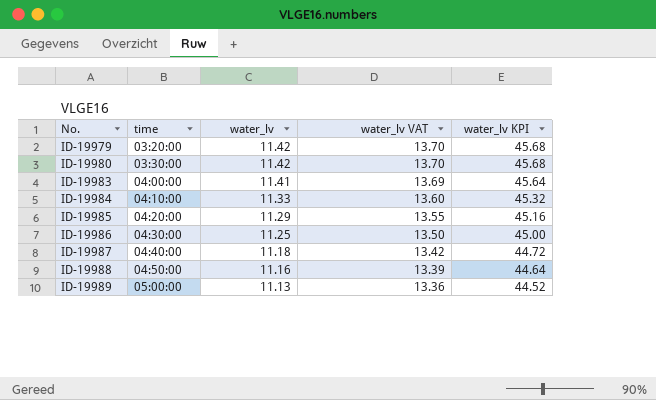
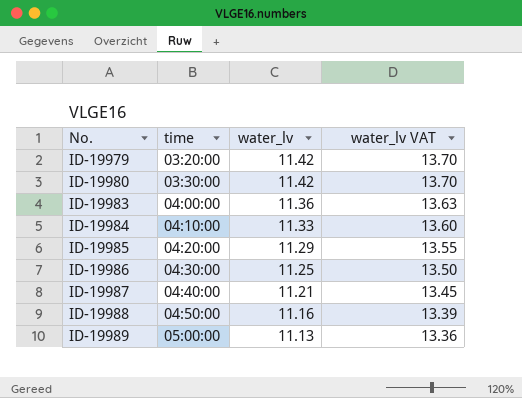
column water_lv KPI | formula: [water_lv] * 4 -> none
ID-19983 | water_lv: 11.41 -> 11.36
ID-19983 | water_lv VAT: 13.69 -> 13.63
ID-19987 | water_lv: 11.18 -> 11.21
ID-19987 | water_lv VAT: 13.42 -> 13.45

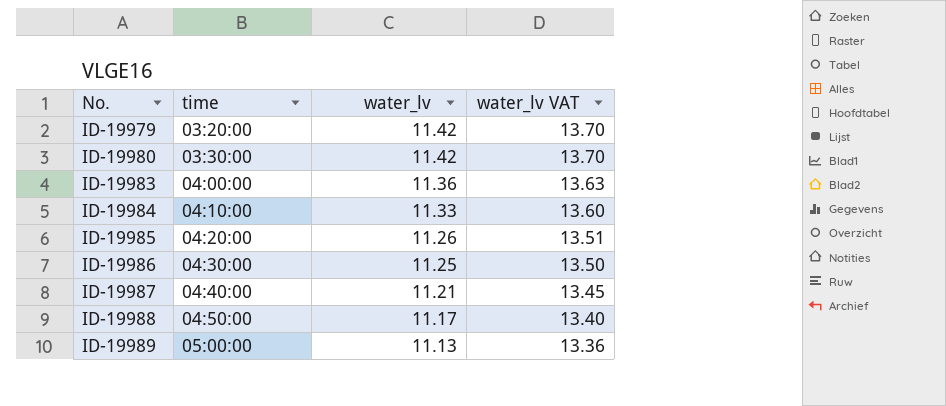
ID-19985 | water_lv: 11.29 -> 11.26
ID-19985 | water_lv VAT: 13.55 -> 13.51
ID-19988 | water_lv: 11.16 -> 11.17
ID-19988 | water_lv VAT: 13.39 -> 13.40

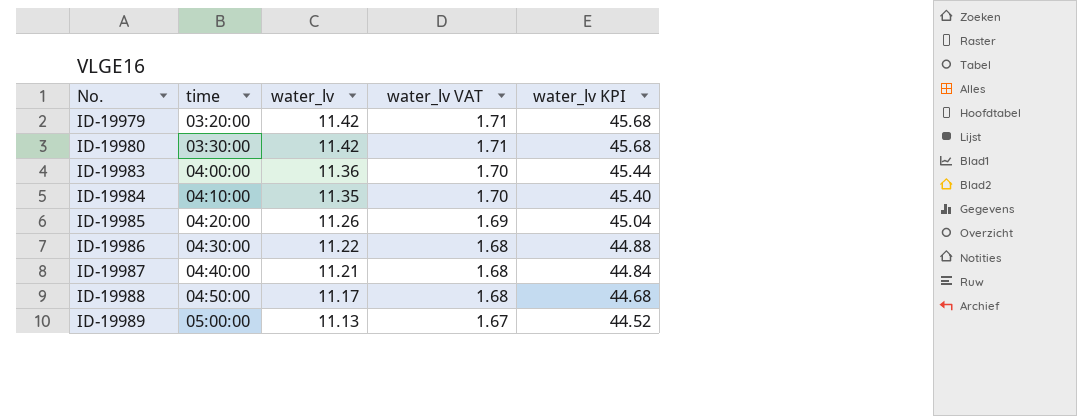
column water_lv VAT | formula: [water_lv] * 1.2 -> [water_lv] * 0.15
column water_lv KPI | formula: none -> [water_lv] * 4
ID-19984 | water_lv: 11.33 -> 11.35
ID-19986 | water_lv: 11.25 -> 11.22

